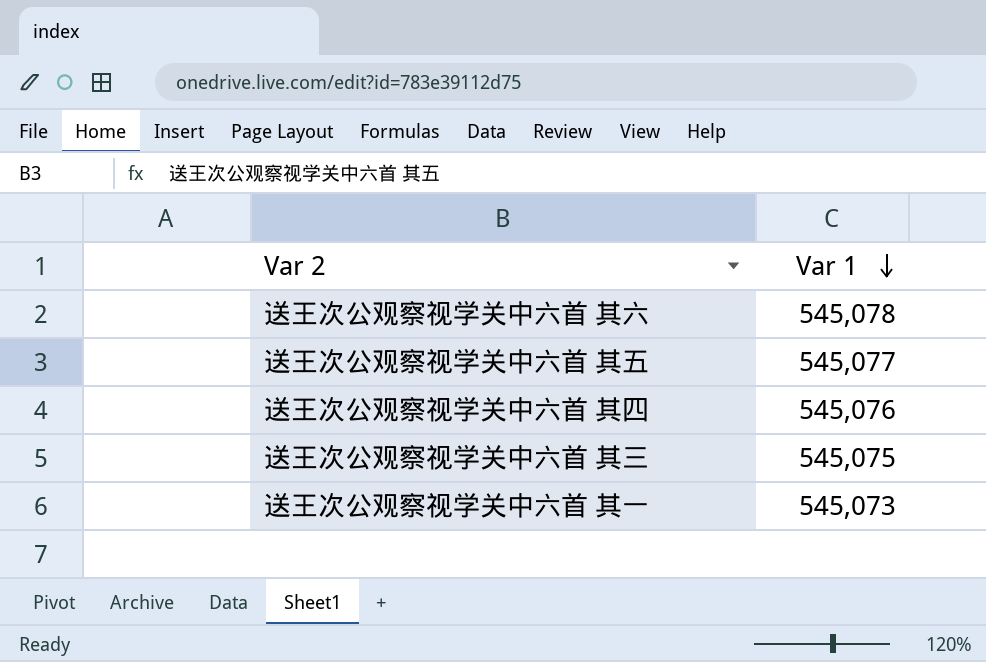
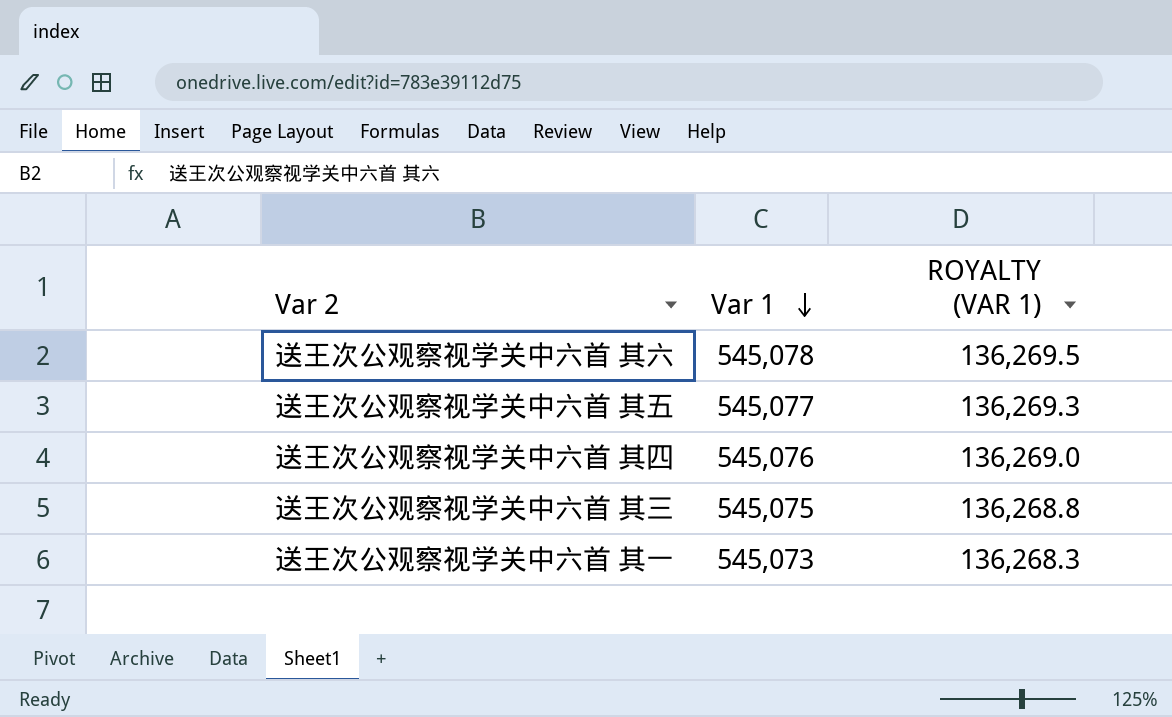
column ROYALTY (VAR 1) | formula: none -> [Var 1] * 0.25

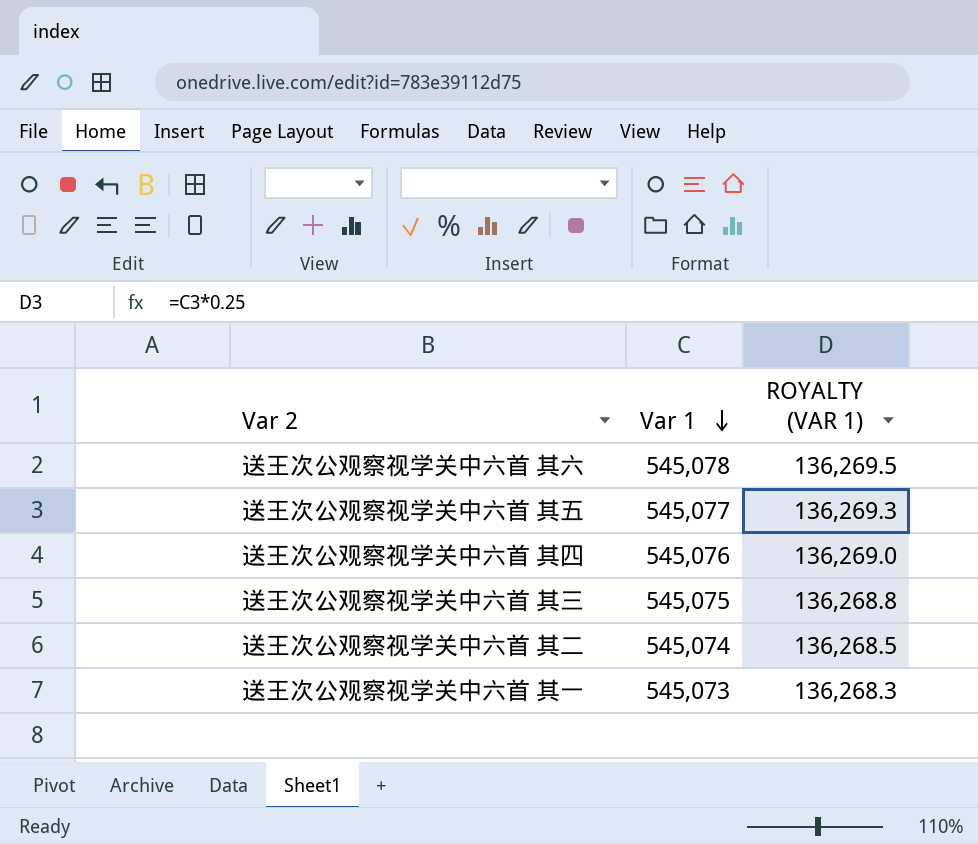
row 送王次公观察视学关中六首 其二: none -> 545,074 | 136,268.5

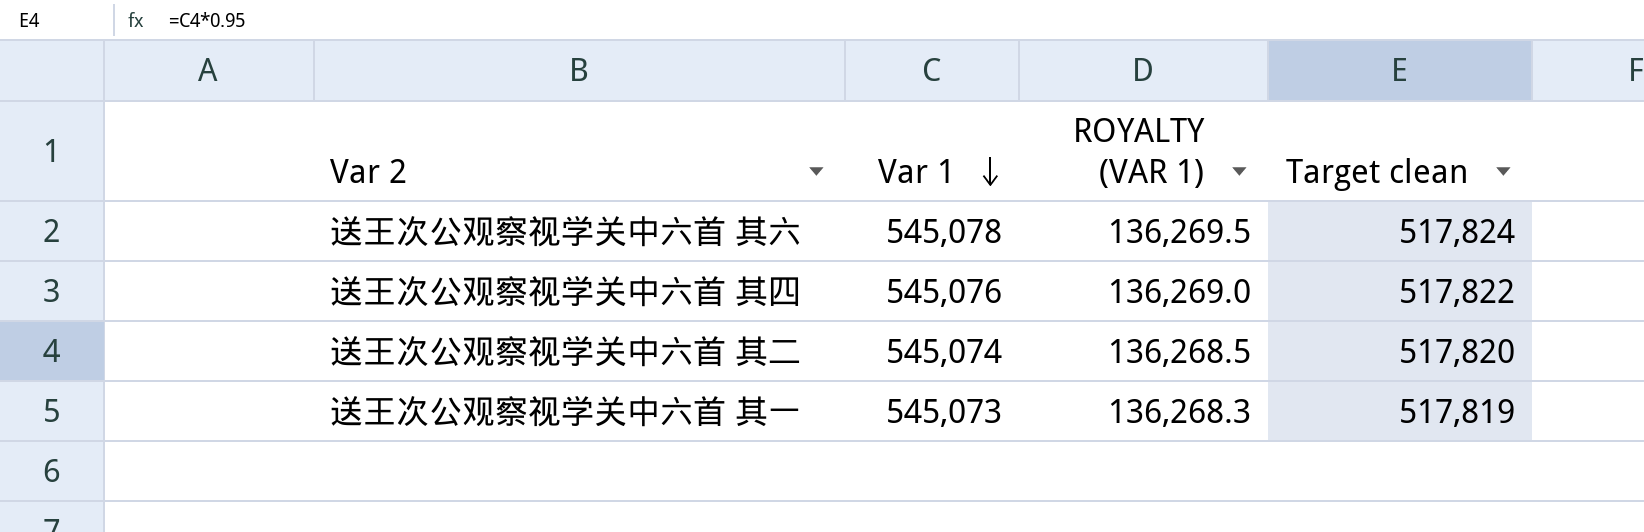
column Target clean | formula: none -> [Var 1] * 0.95
row 送王次公观察视学关中六首 其五: 545,077 | 136,269.3 -> none
row 送王次公观察视学关中六首 其三: 545,075 | 136,268.8 -> none

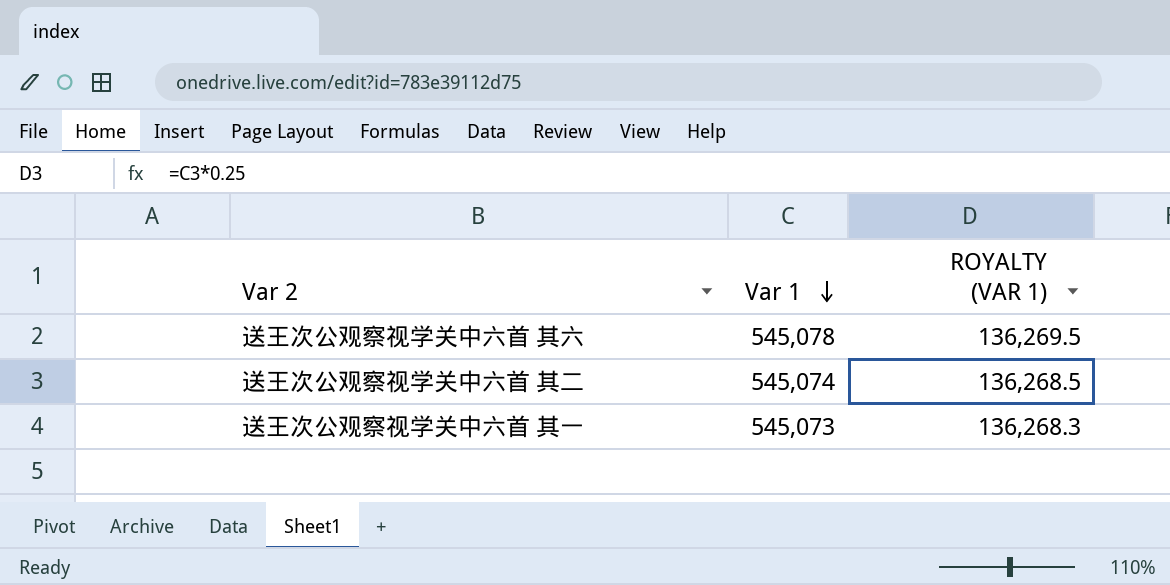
column Target clean | formula: [Var 1] * 0.95 -> none
row 送王次公观察视学关中六首 其四: 545,076 | 136,269.0 | 517,822 -> none

